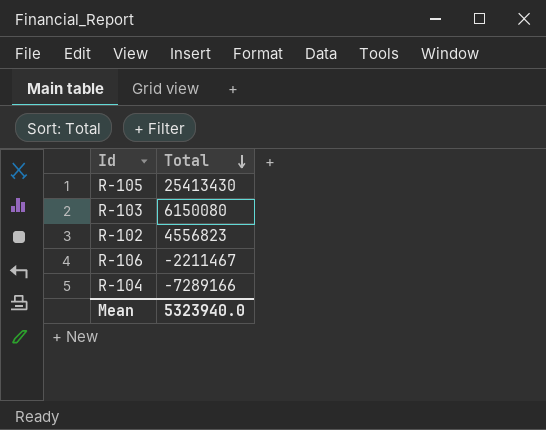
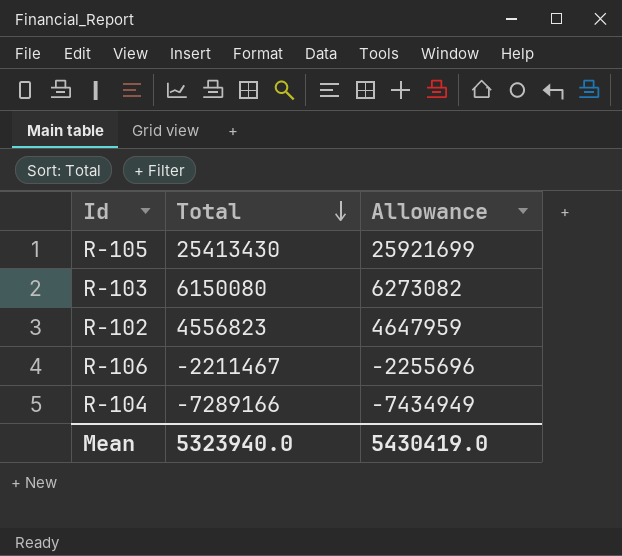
column Allowance | formula: none -> [Total] * 1.02

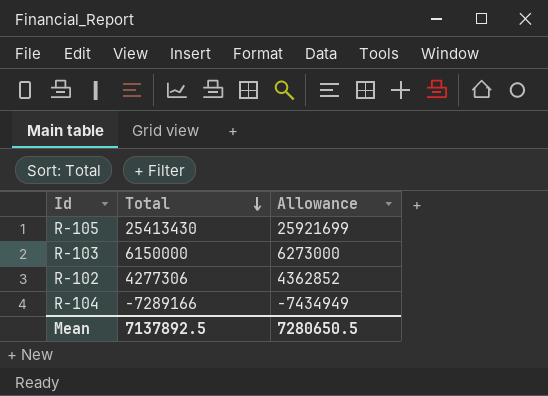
row R-106: -2211467 | -2255696 -> none
R-103 | Total: 6150080 -> 6150000
R-103 | Allowance: 6273082 -> 6273000
R-102 | Total: 4556823 -> 4277306
R-102 | Allowance: 4647959 -> 4362852
Mean | Total: 5323940.0 -> 7137892.5
Mean | Allowance: 5430419.0 -> 7280650.5

